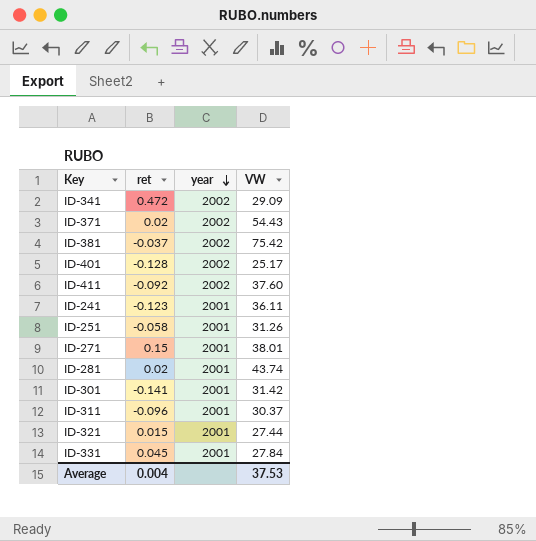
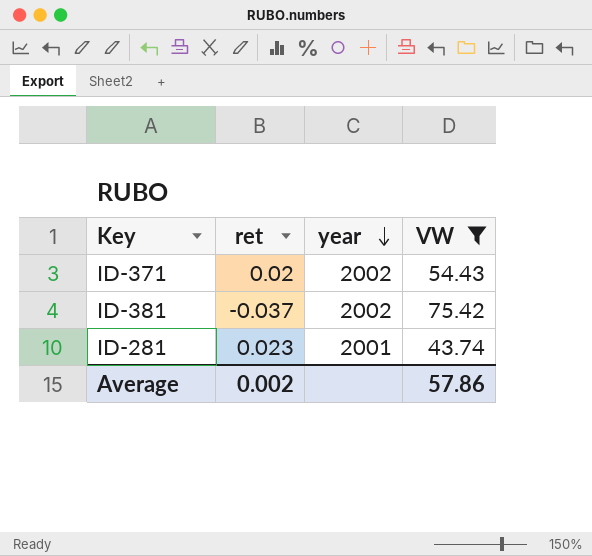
filter: none -> VW >= 43.74
ID-281 | ret: 0.02 -> 0.023
Average | ret: 0.004 -> 0.002
Average | VW: 37.53 -> 57.86

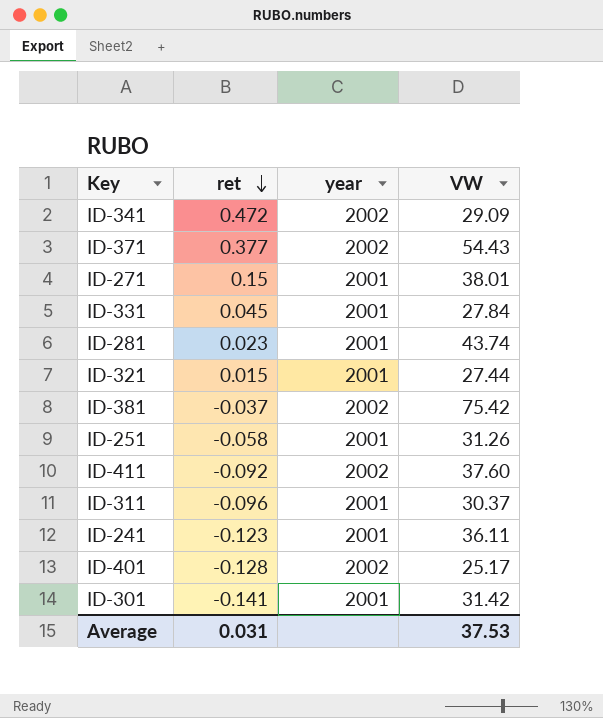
filter: VW >= 43.74 -> none
row order: year descending -> ret descending
ID-371 | ret: 0.02 -> 0.377
Average | ret: 0.002 -> 0.031
Average | VW: 57.86 -> 37.53

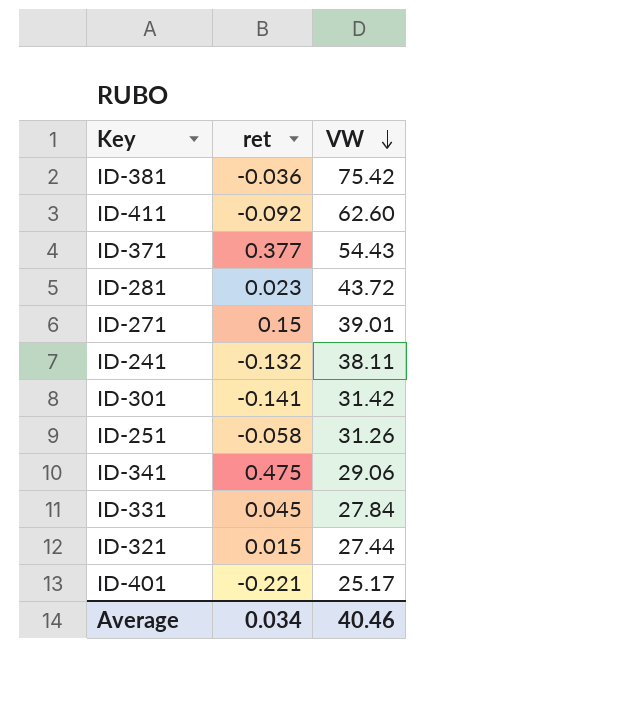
row order: ret descending -> VW descending
column year | position: 3 -> none
row ID-311: -0.096 | 2001 | 30.37 -> none
ID-381 | ret: -0.037 -> -0.036
ID-411 | VW: 37.60 -> 62.60
ID-281 | VW: 43.74 -> 43.72
ID-271 | VW: 38.01 -> 39.01
ID-241 | ret: -0.123 -> -0.132
ID-241 | VW: 36.11 -> 38.11
ID-341 | ret: 0.472 -> 0.475
ID-341 | VW: 29.09 -> 29.06
ID-401 | ret: -0.128 -> -0.221
Average | ret: 0.031 -> 0.034
Average | VW: 37.53 -> 40.46

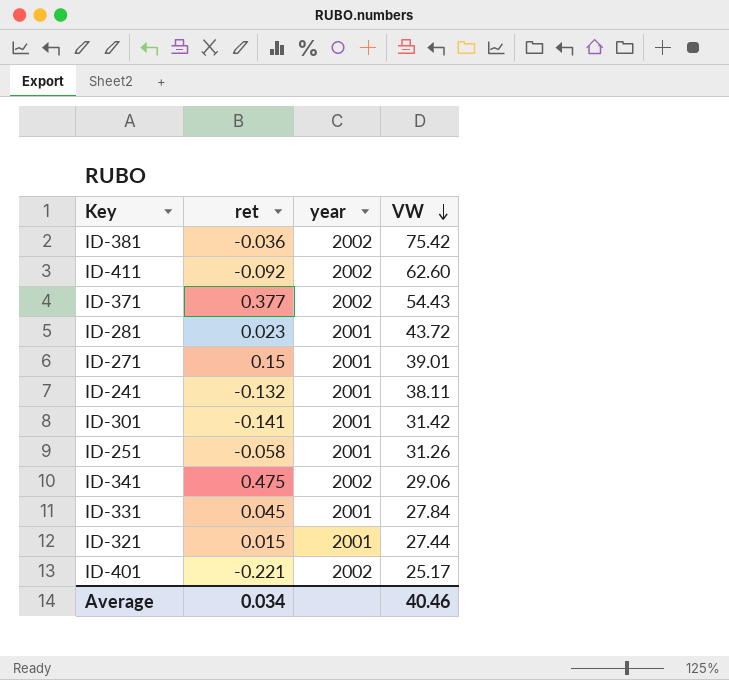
column year | position: none -> 3

